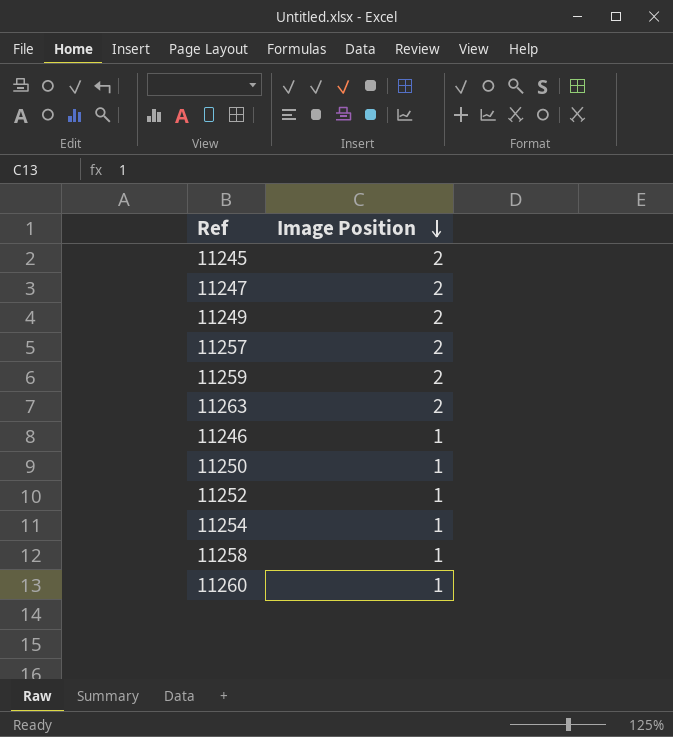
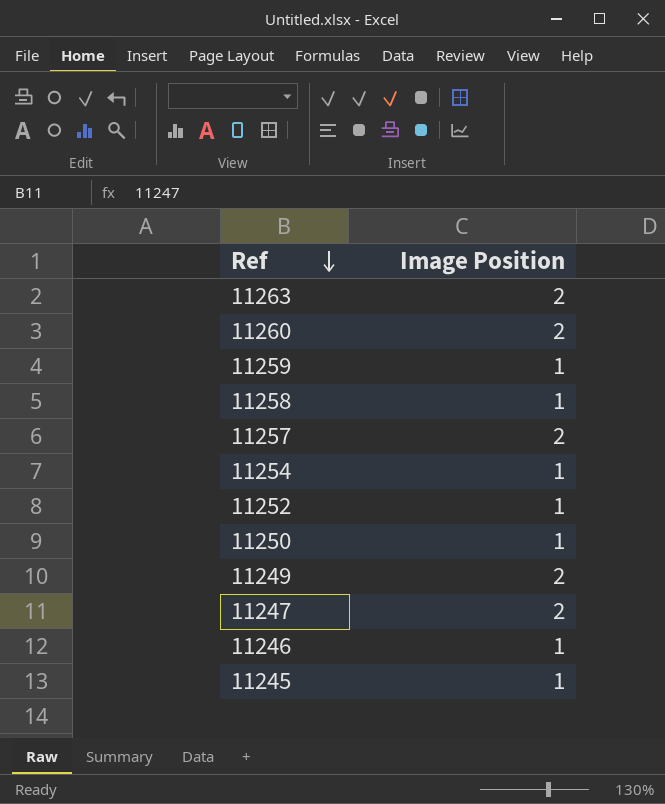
row order: Image Position descending -> Ref descending
11260 | Image Position: 1 -> 2
11259 | Image Position: 2 -> 1
11245 | Image Position: 2 -> 1

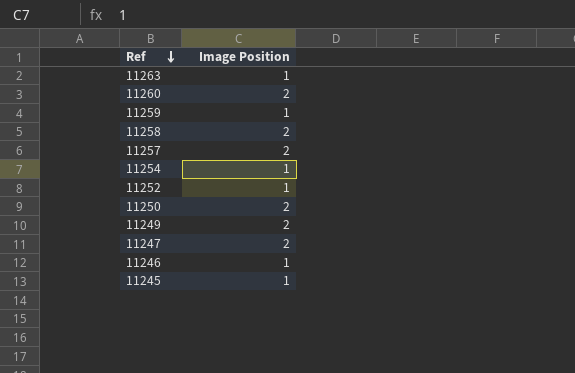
11263 | Image Position: 2 -> 1
11258 | Image Position: 1 -> 2
11250 | Image Position: 1 -> 2

